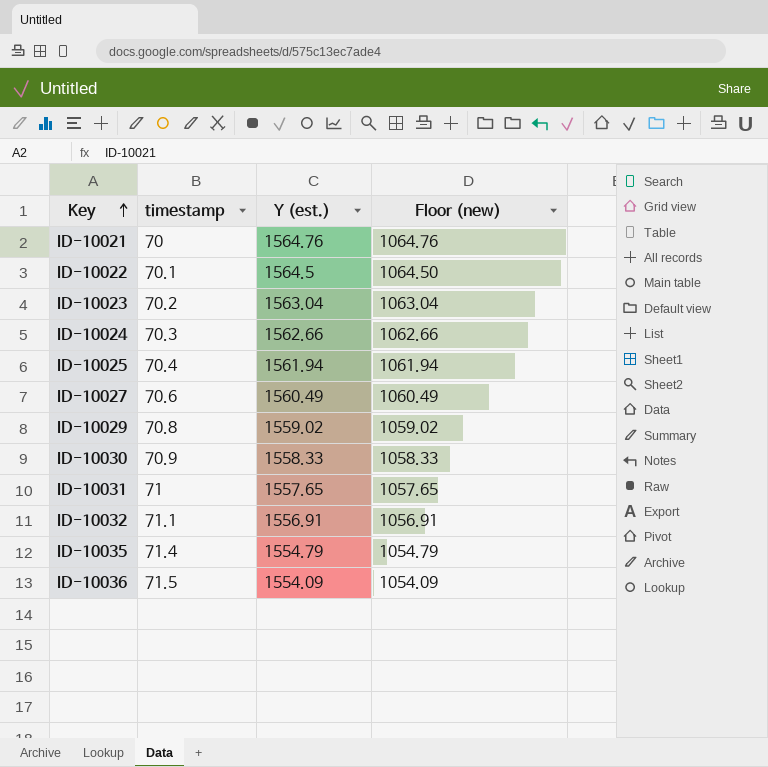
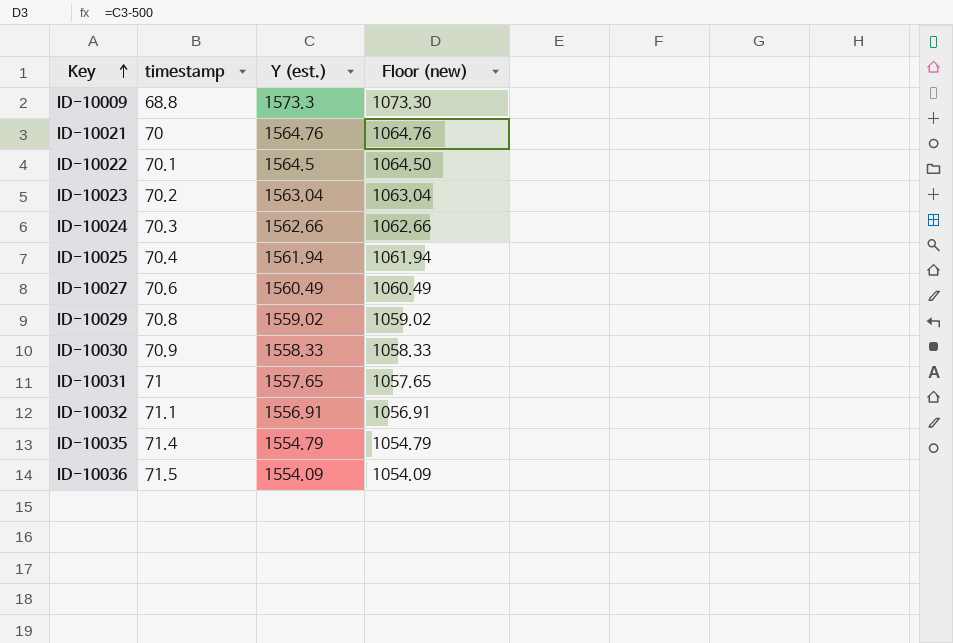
row ID-10009: none -> 68.8 | 1573.3 | 1073.30

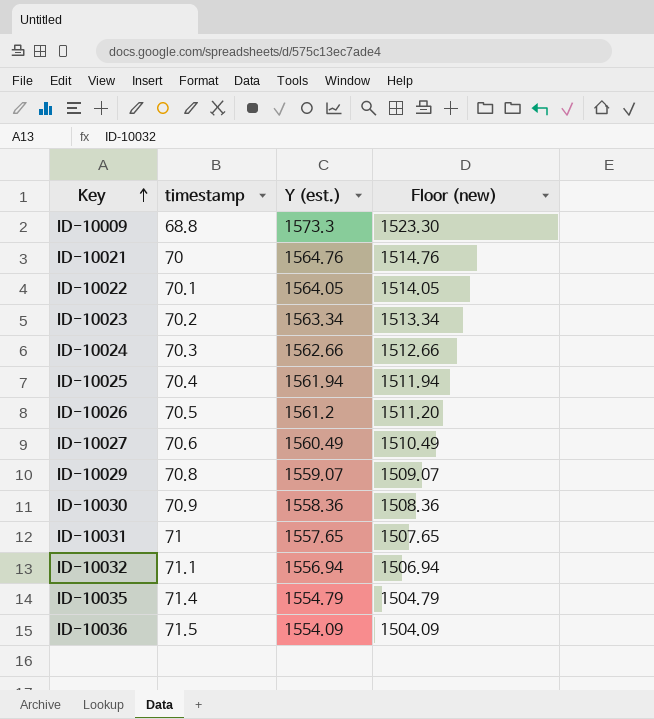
column Floor (new) | formula: [Y (est.)] - 500 -> [Y (est.)] - 50
ID-10022 | Y (est.): 1564.5 -> 1564.05
ID-10023 | Y (est.): 1563.04 -> 1563.34
row ID-10026: none -> 70.5 | 1561.2 | 1511.20
ID-10029 | Y (est.): 1559.02 -> 1559.07
ID-10030 | Y (est.): 1558.33 -> 1558.36
ID-10032 | Y (est.): 1556.91 -> 1556.94

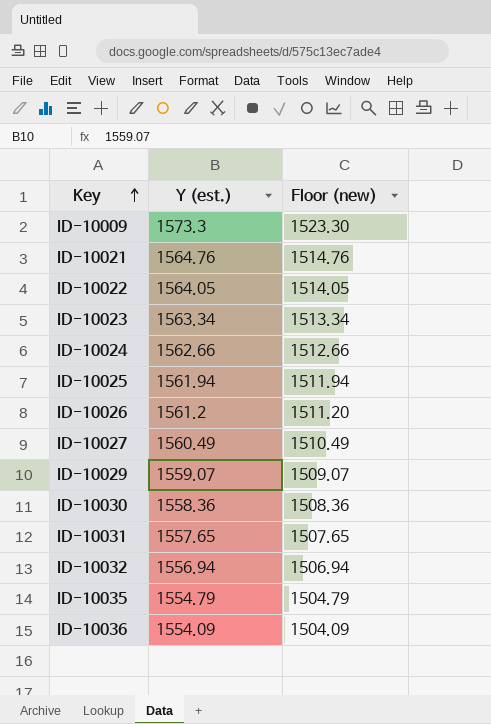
column timestamp | position: 2 -> none

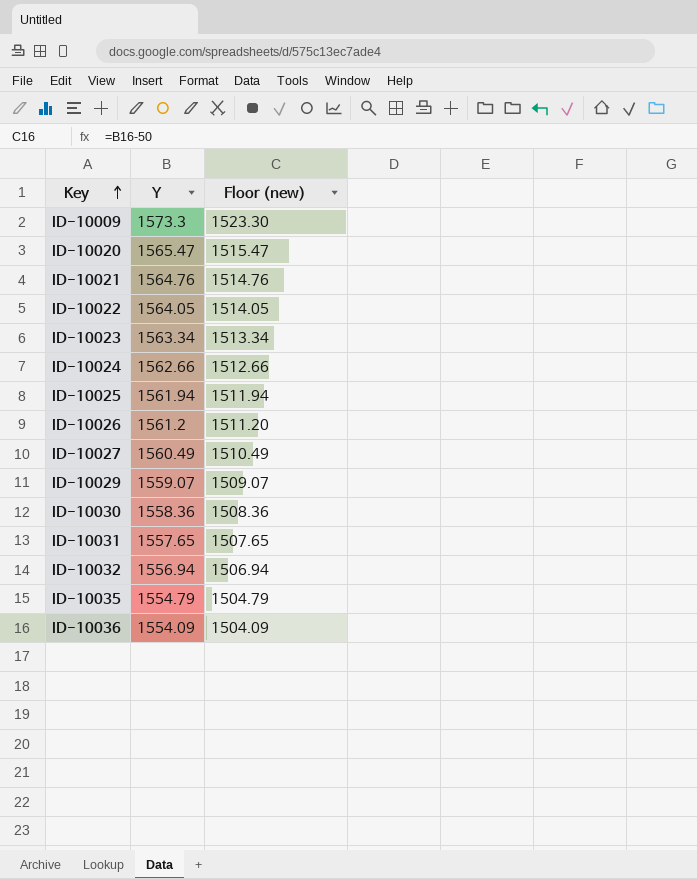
column name: Y (est.) -> Y
row ID-10020: none -> 1565.47 | 1515.47

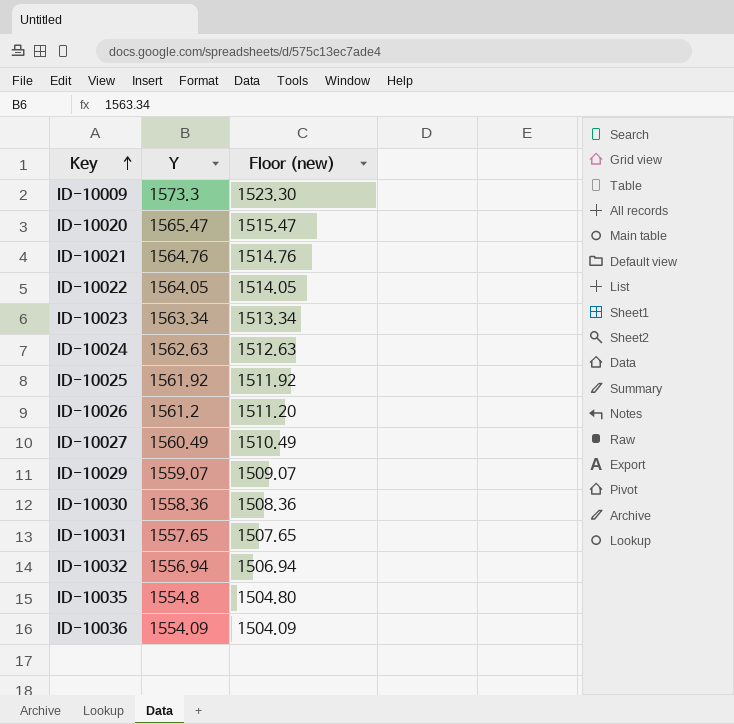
ID-10024 | Y: 1562.66 -> 1562.63
ID-10024 | Floor (new): 1512.66 -> 1512.63
ID-10025 | Y: 1561.94 -> 1561.92
ID-10025 | Floor (new): 1511.94 -> 1511.92
ID-10035 | Y: 1554.79 -> 1554.8
ID-10035 | Floor (new): 1504.79 -> 1504.80

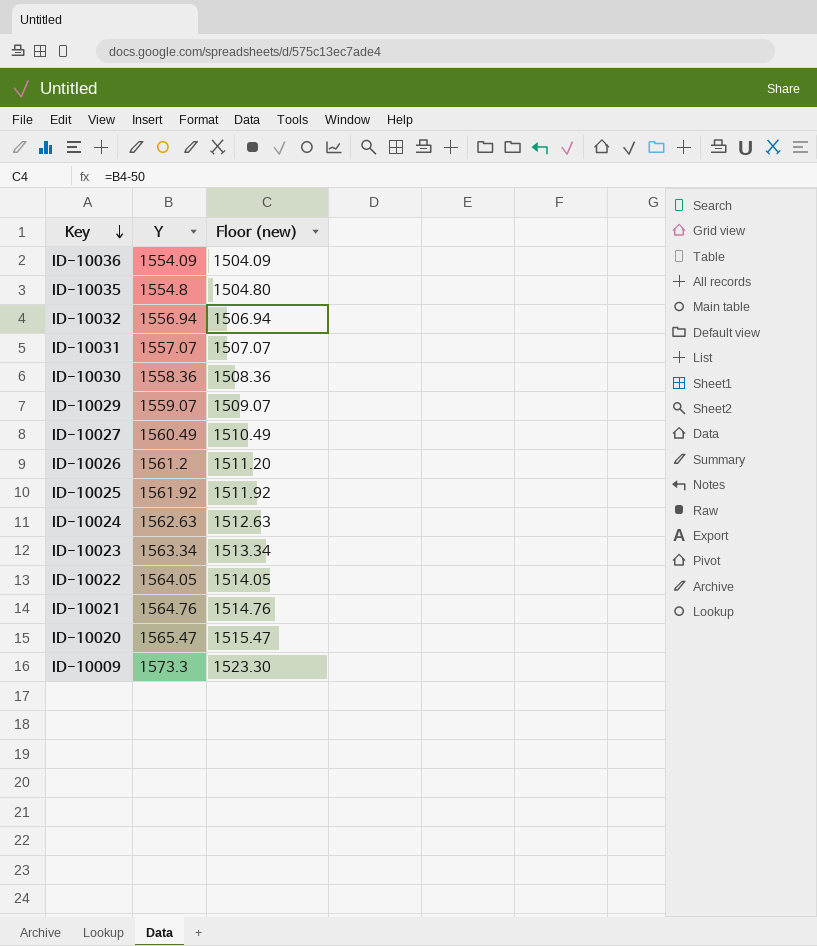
row order: Key ascending -> Key descending
ID-10031 | Y: 1557.65 -> 1557.07
ID-10031 | Floor (new): 1507.65 -> 1507.07

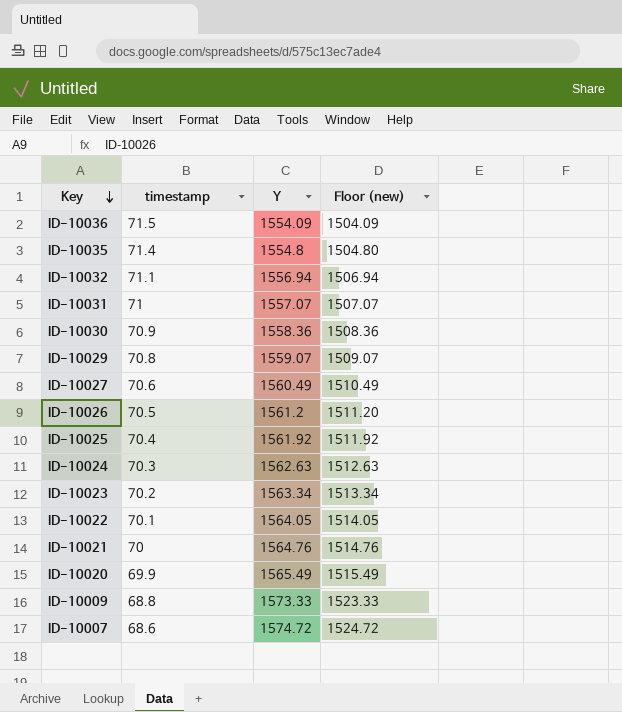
column timestamp | position: none -> 2
ID-10020 | Y: 1565.47 -> 1565.49
ID-10020 | Floor (new): 1515.47 -> 1515.49
ID-10009 | Y: 1573.3 -> 1573.33
ID-10009 | Floor (new): 1523.30 -> 1523.33
row ID-10007: none -> 68.6 | 1574.72 | 1524.72

